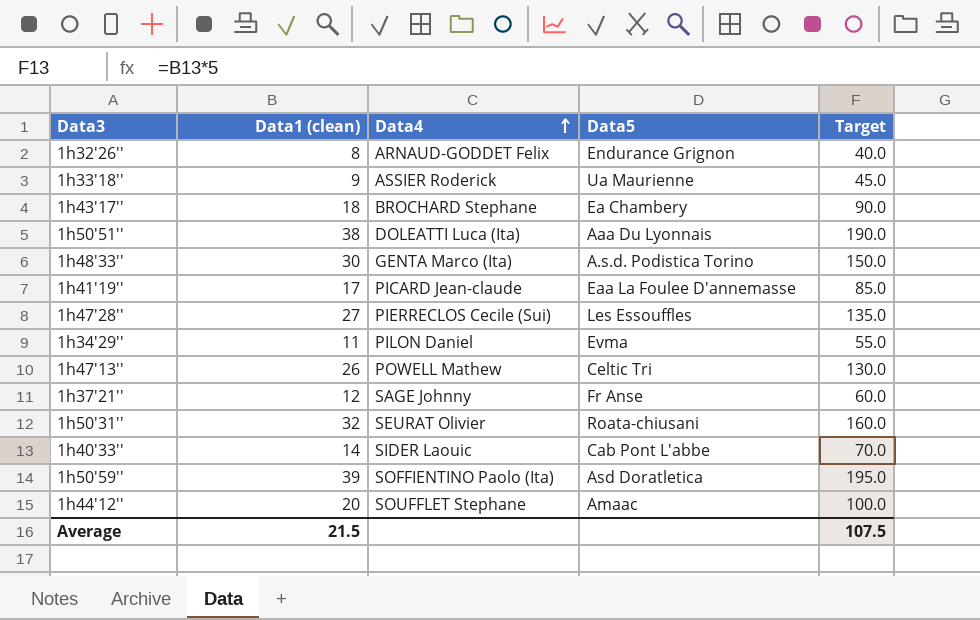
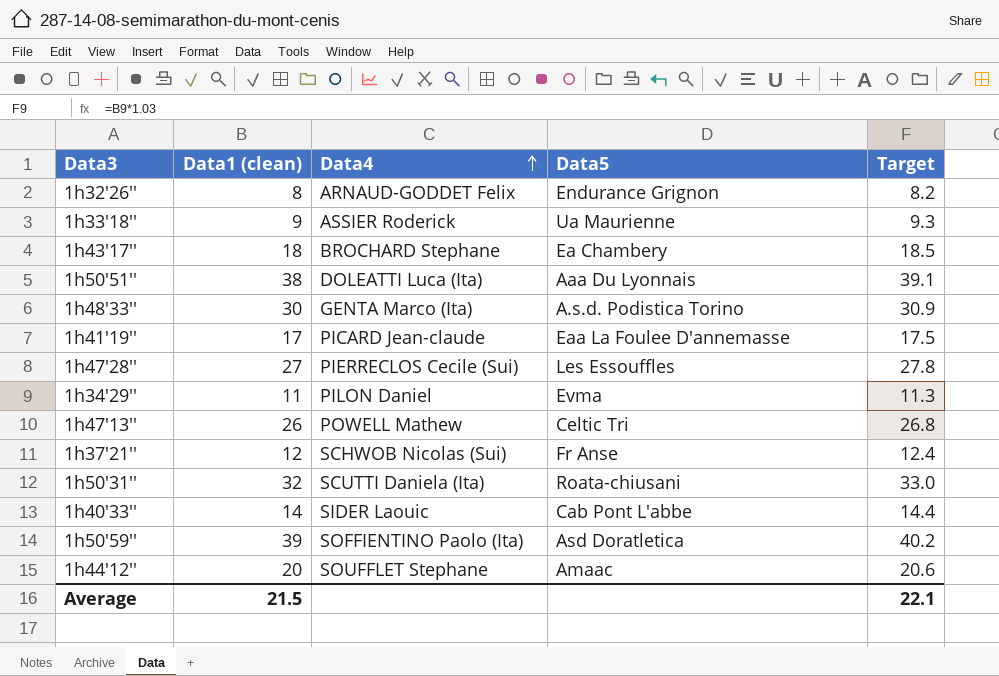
column Target | formula: [Data1 (clean)] * 5 -> [Data1 (clean)] * 1.03
1h37'21'' | Data4: SAGE Johnny -> SCHWOB Nicolas (Sui)
1h50'31'' | Data4: SEURAT Olivier -> SCUTTI Daniela (Ita)
Average | Target: 107.5 -> 22.1

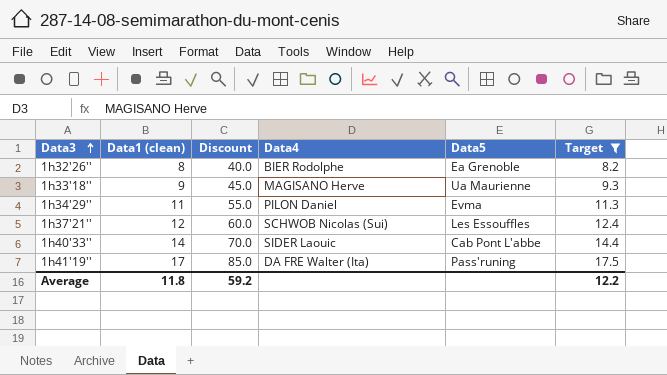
filter: none -> Target <= 17.5
row order: Data4 ascending -> Data3 ascending
column Discount | formula: none -> [Data1 (clean)] * 5
1h32'26'' | Data4: ARNAUD-GODDET Felix -> BIER Rodolphe
1h32'26'' | Data5: Endurance Grignon -> Ea Grenoble
1h33'18'' | Data4: ASSIER Roderick -> MAGISANO Herve
1h37'21'' | Data5: Fr Anse -> Les Essouffles
1h41'19'' | Data4: PICARD Jean-claude -> DA FRE Walter (Ita)
1h41'19'' | Data5: Eaa La Foulee D'annemasse -> Pass'runing
Average | Data1 (clean): 21.5 -> 11.8
Average | Target: 22.1 -> 12.2

